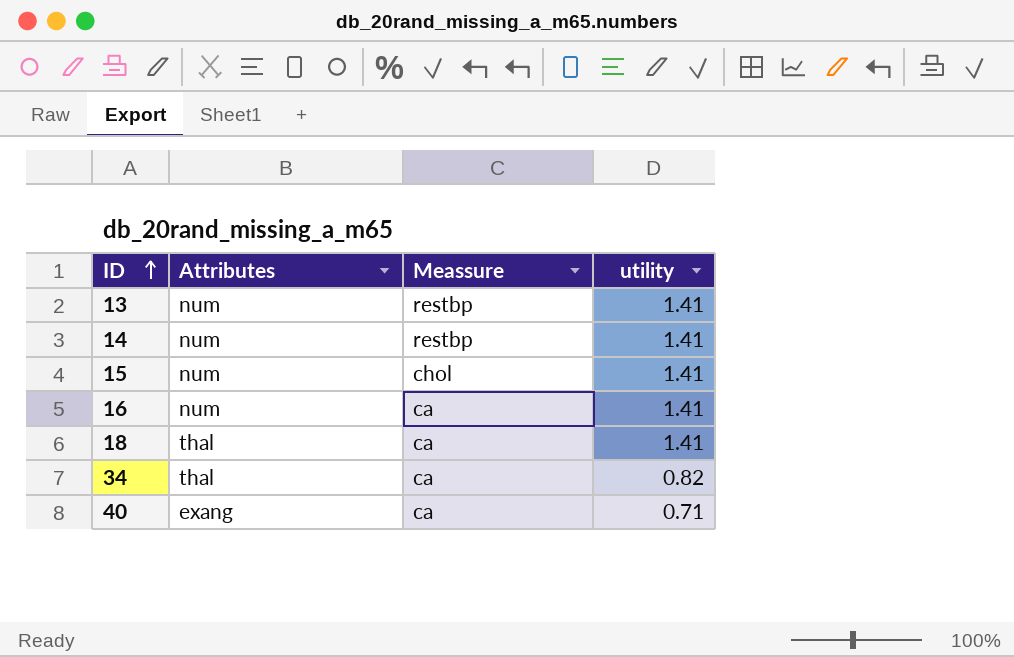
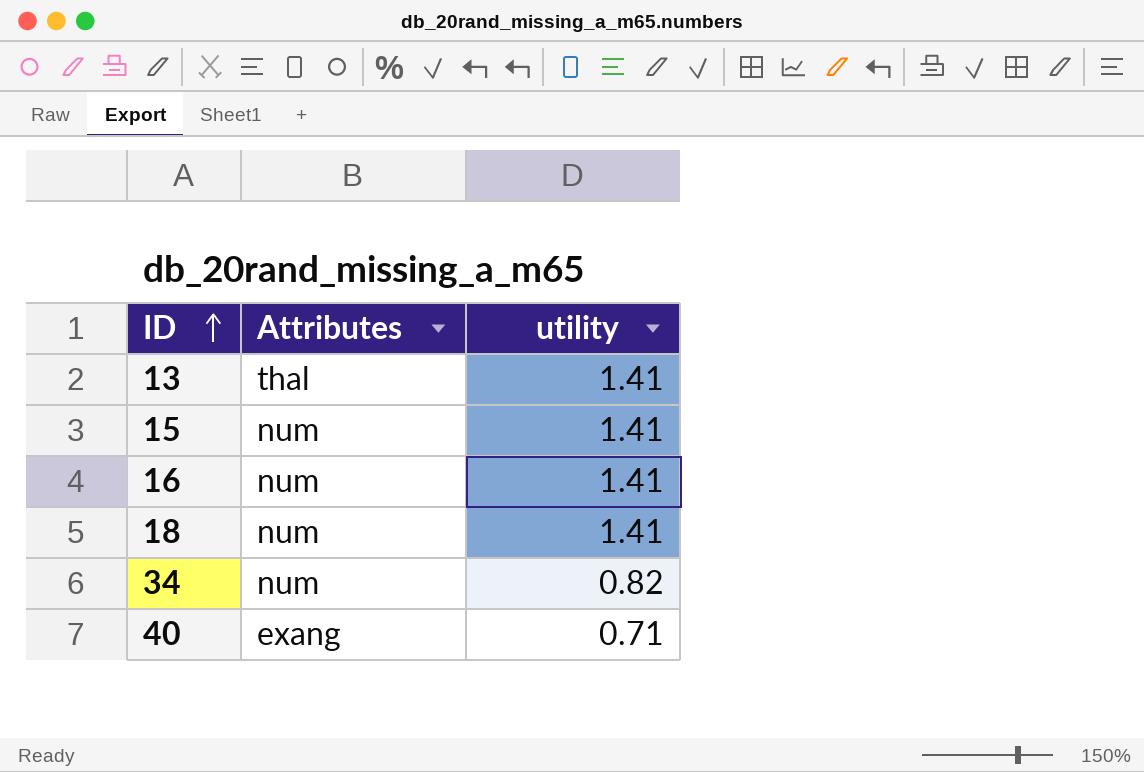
column Meassure | position: 3 -> none
row 14: num | restbp | 1.41 -> none
13 | Attributes: num -> thal
18 | Attributes: thal -> num
34 | Attributes: thal -> num

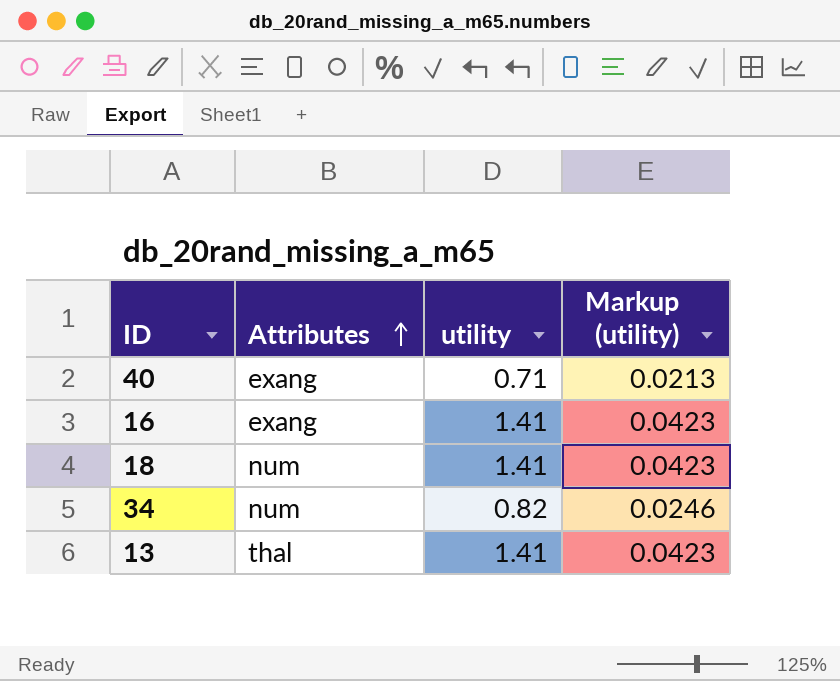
row order: ID ascending -> Attributes ascending
column Markup (utility) | formula: none -> [utility] * 0.03
row 15: num | 1.41 -> none
16 | Attributes: num -> exang

